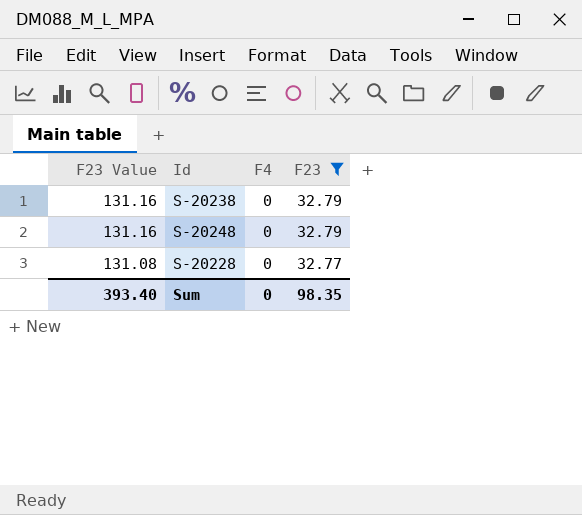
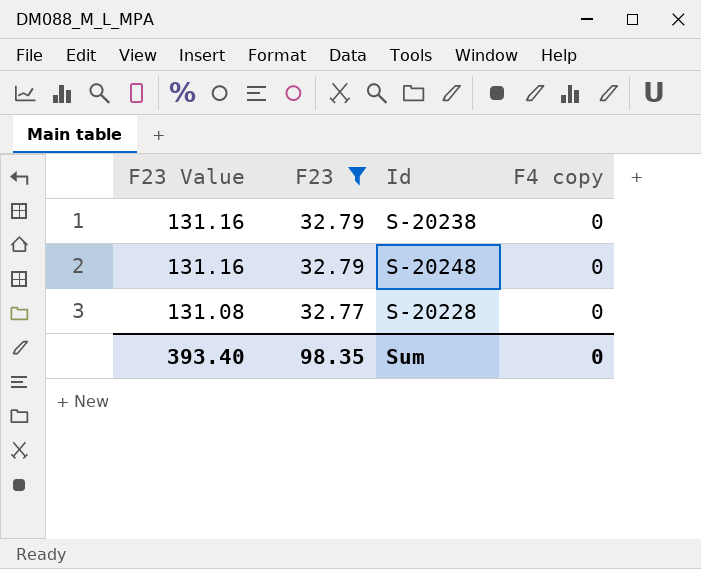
column F23 | position: 4 -> 2
column name: F4 -> F4 copy

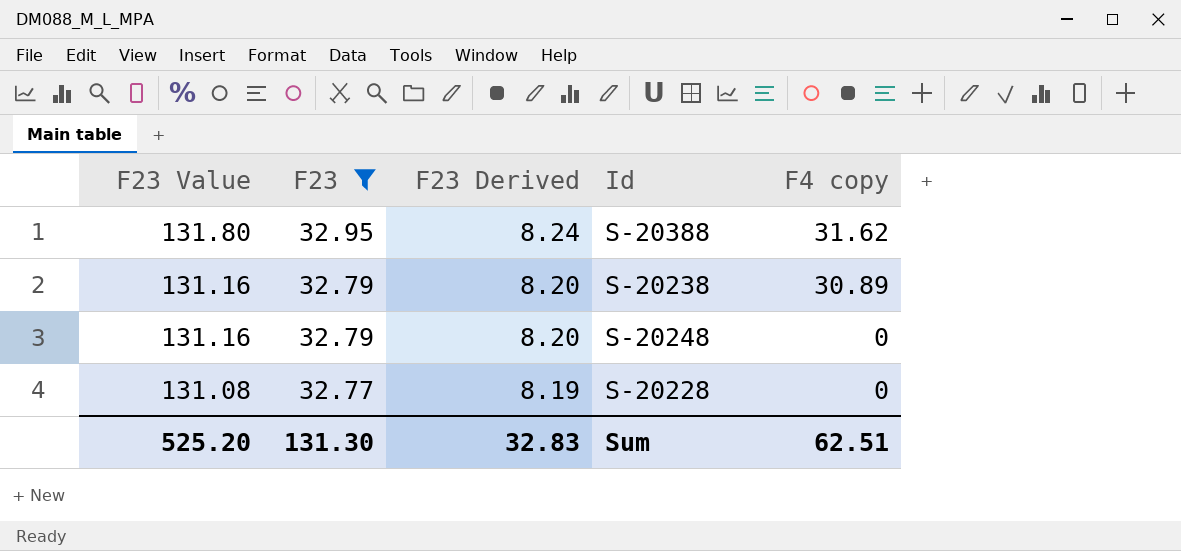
column F23 Derived | formula: none -> [F23] * 0.25
row S-20388: none -> 131.80 | 32.95 | 8.24 | 31.62
S-20238 | F4 copy: 0 -> 30.89
Sum | F23 Value: 393.40 -> 525.20
Sum | F23: 98.35 -> 131.30
Sum | F4 copy: 0 -> 62.51

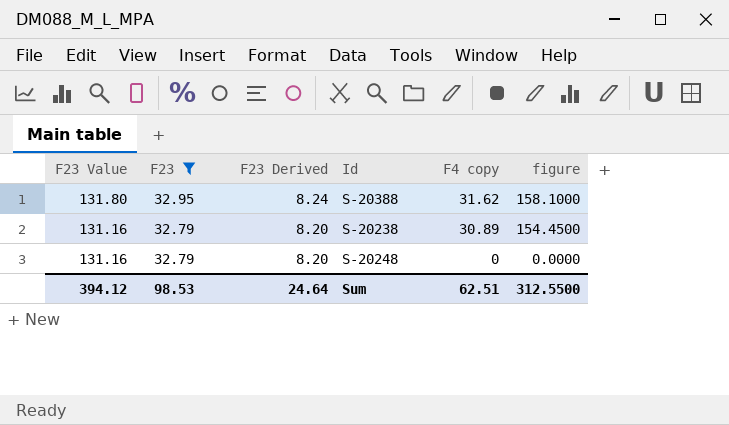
column figure | formula: none -> [F4 copy] * 5
row S-20228: 131.08 | 32.77 | 8.19 | 0 -> none
Sum | F23 Value: 525.20 -> 394.12
Sum | F23: 131.30 -> 98.53
Sum | F23 Derived: 32.83 -> 24.64

